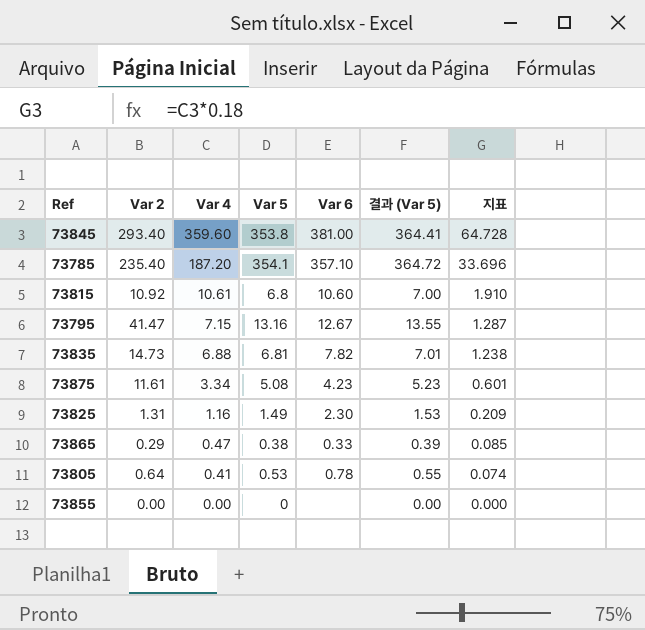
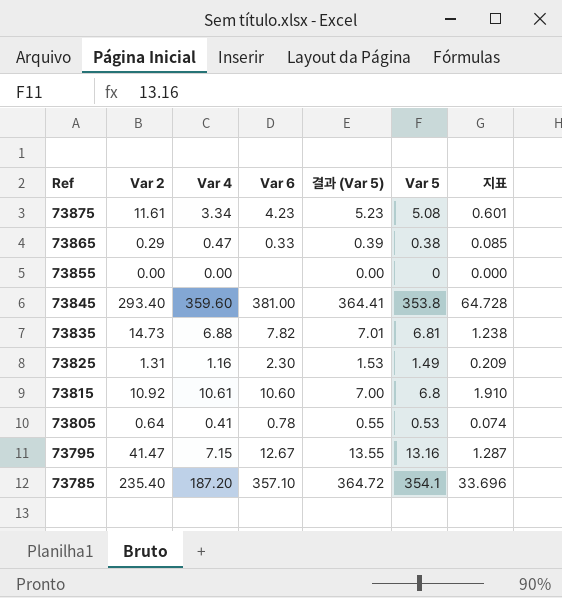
row order: Var 4 descending -> Ref descending
column Var 5 | position: 4 -> 6

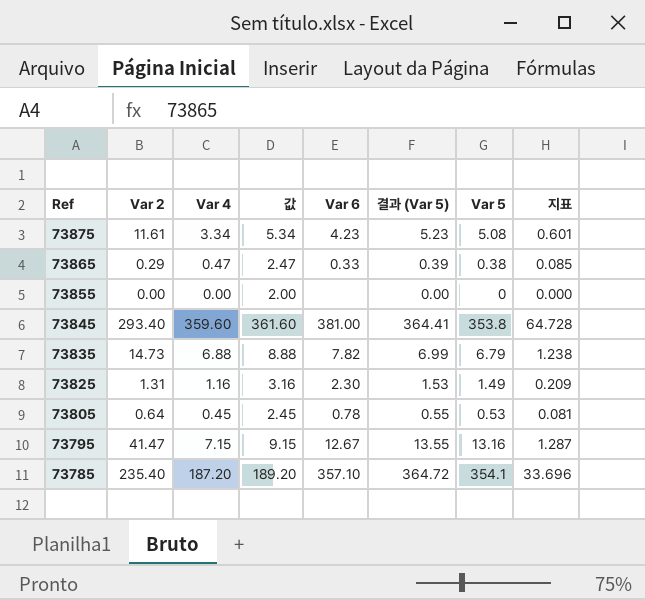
column 값 | formula: none -> [Var 4] + 2
row 73815: 10.92 | 10.61 | 10.60 | 7.00 | 6.8 | 1.910 -> none
73835 | 결과 (Var 5): 7.01 -> 6.99
73835 | Var 5: 6.81 -> 6.79
73805 | Var 4: 0.41 -> 0.45
73805 | 지표: 0.074 -> 0.081

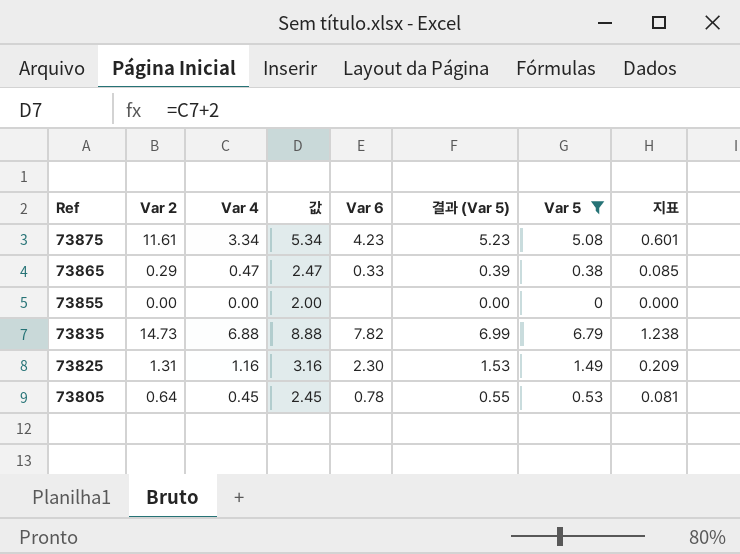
filter: none -> Var 5 <= 6.79

